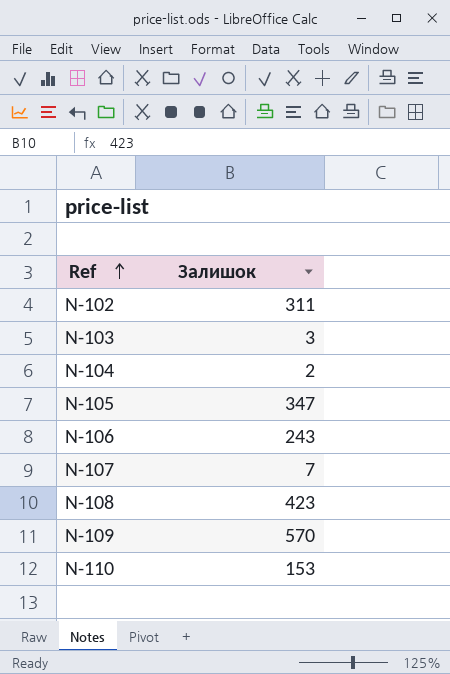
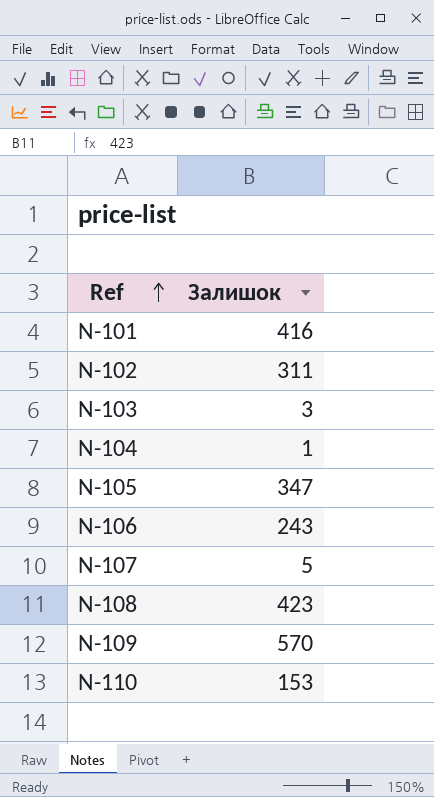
row N-101: none -> 416
N-104 | Залишок: 2 -> 1
N-107 | Залишок: 7 -> 5

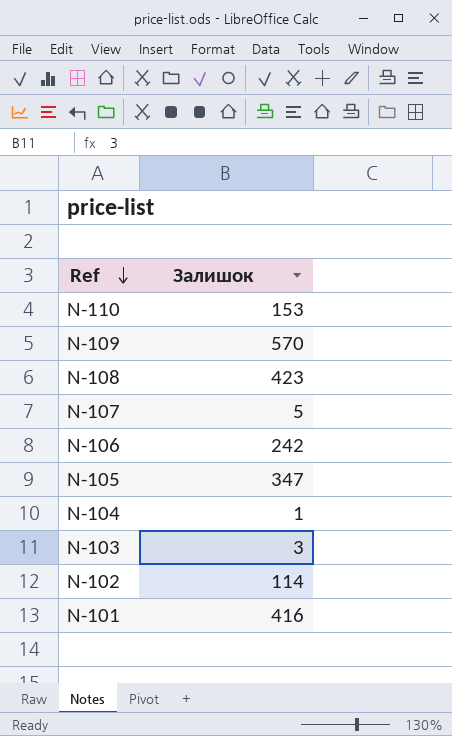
row order: Ref ascending -> Ref descending
N-106 | Залишок: 243 -> 242
N-102 | Залишок: 311 -> 114

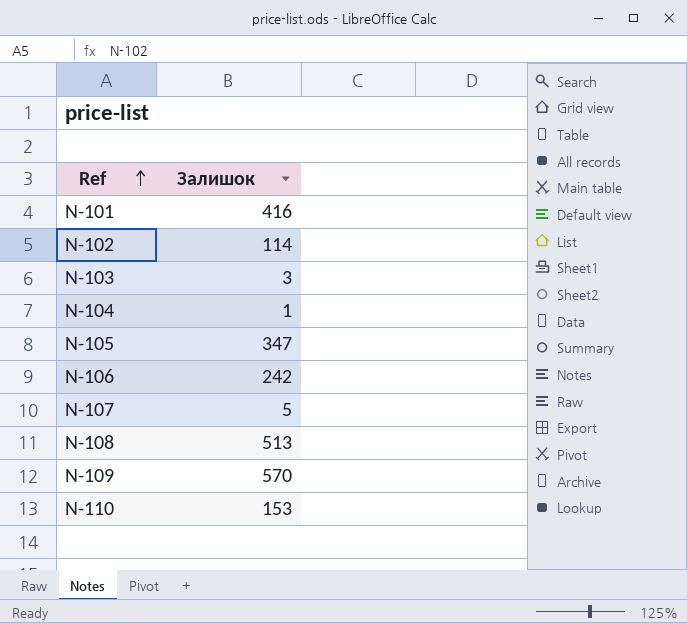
row order: Ref descending -> Ref ascending
N-108 | Залишок: 423 -> 513

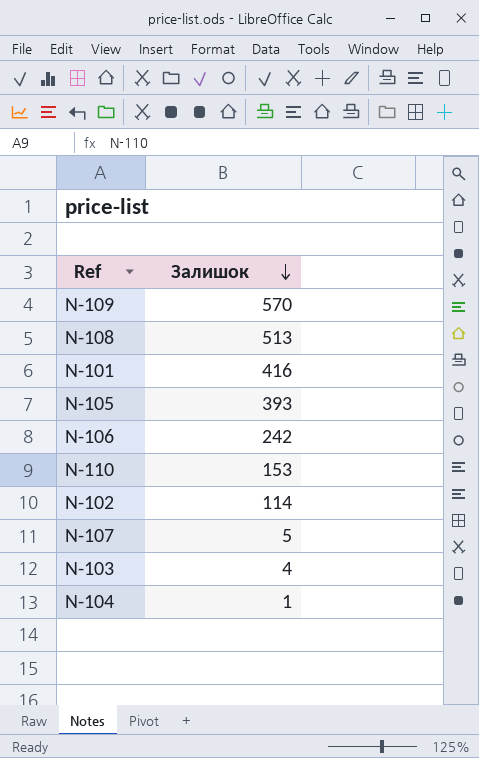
row order: Ref ascending -> Залишок descending
N-105 | Залишок: 347 -> 393
N-103 | Залишок: 3 -> 4

